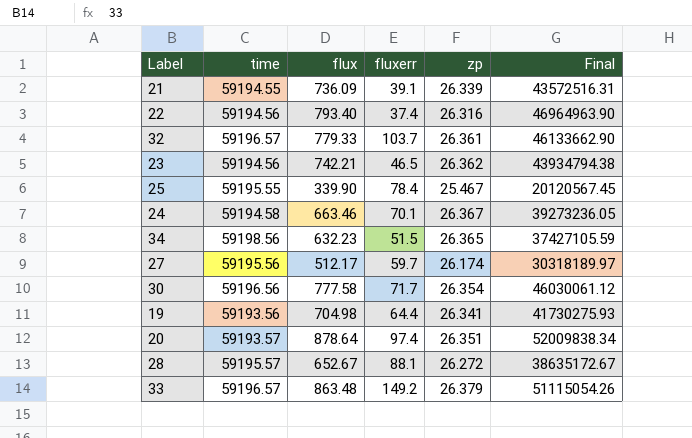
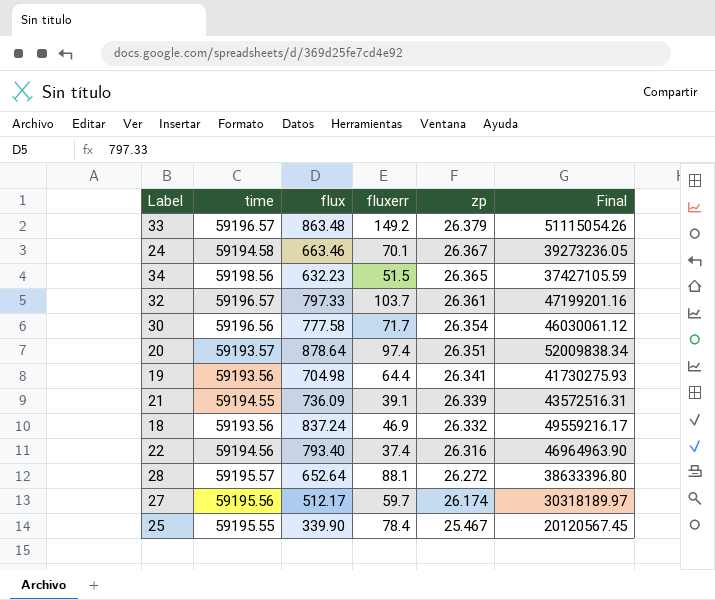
row order: none -> zp descending
row 23: 59194.56 | 742.21 | 46.5 | 26.362 | 43934794.38 -> none
32 | flux: 779.33 -> 797.33
32 | Final: 46133662.90 -> 47199201.16
row 18: none -> 59193.56 | 837.24 | 46.9 | 26.332 | 49559216.17
28 | flux: 652.67 -> 652.64
28 | Final: 38635172.67 -> 38633396.80

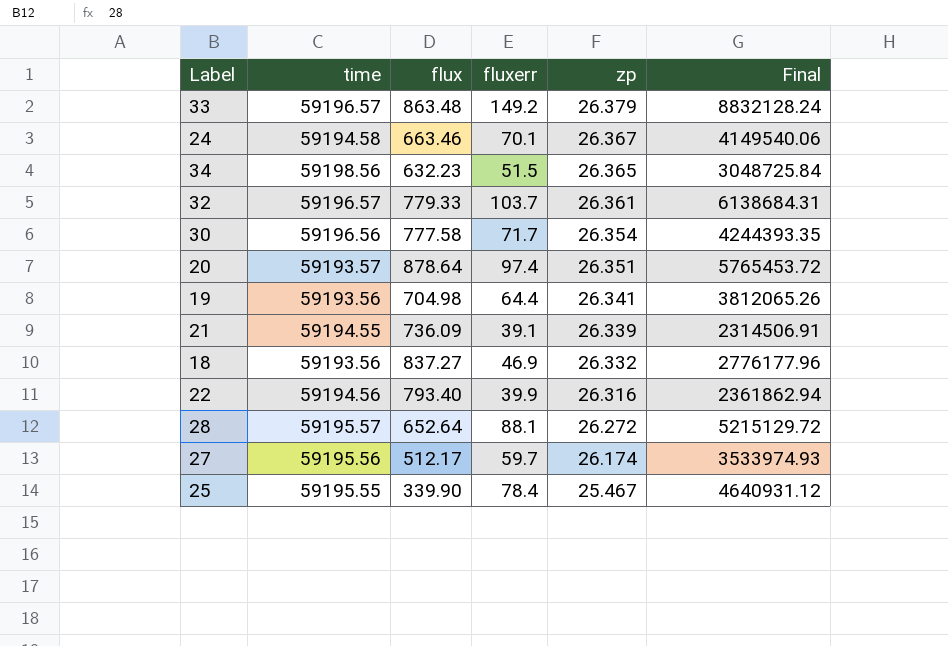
column Final | formula: [time] * [flux] -> [time] * [fluxerr]
32 | flux: 797.33 -> 779.33
18 | flux: 837.24 -> 837.27
22 | fluxerr: 37.4 -> 39.9

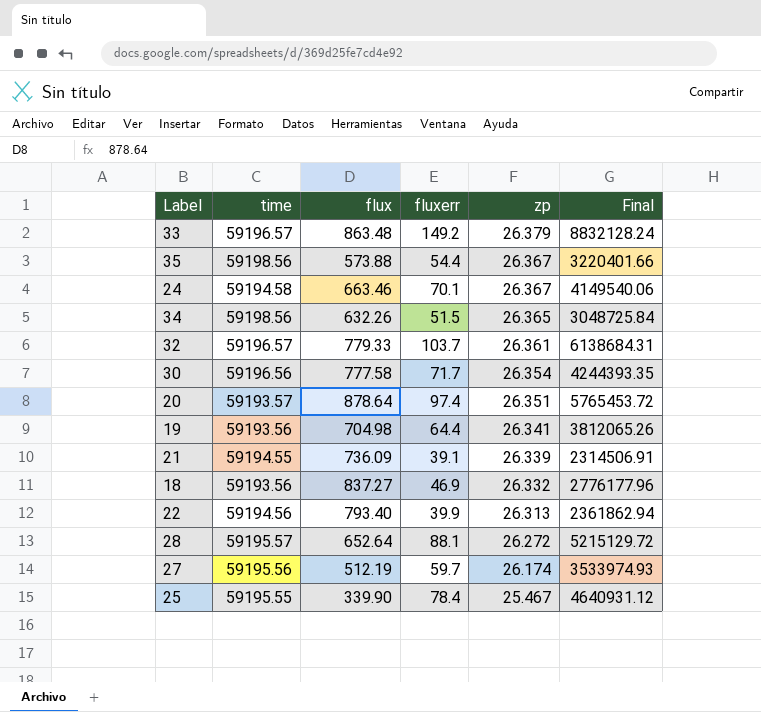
row 35: none -> 59198.56 | 573.88 | 54.4 | 26.367 | 3220401.66
34 | flux: 632.23 -> 632.26
22 | zp: 26.316 -> 26.313
27 | flux: 512.17 -> 512.19

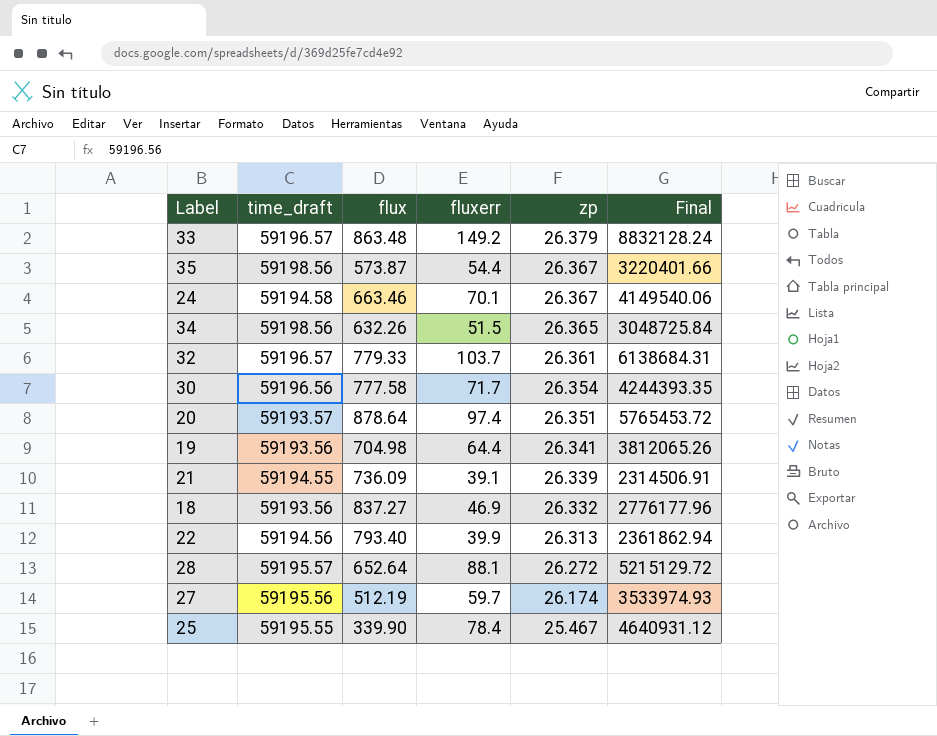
column name: time -> time_draft
35 | flux: 573.88 -> 573.87

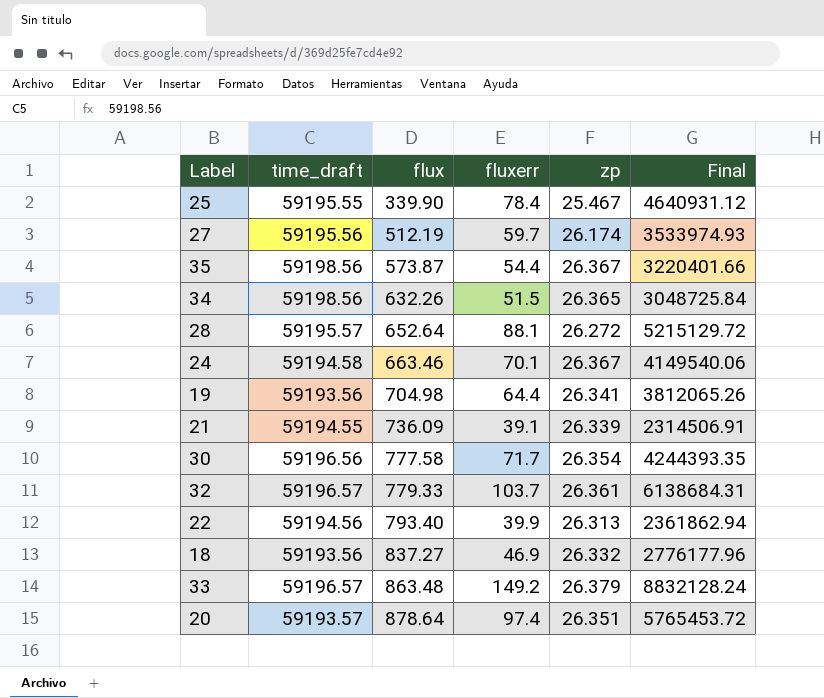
row order: zp descending -> flux ascending

